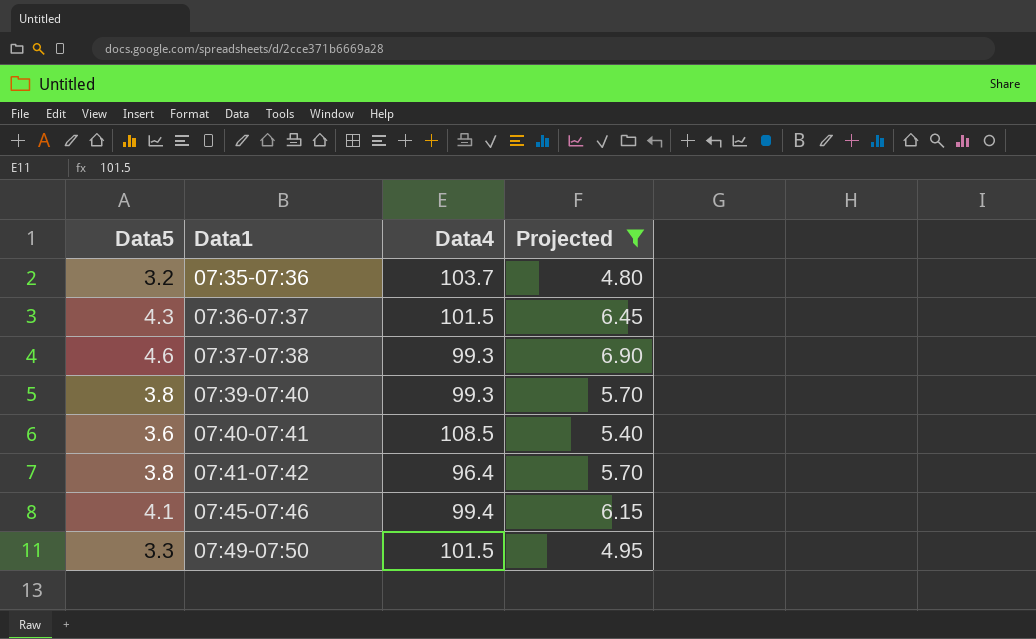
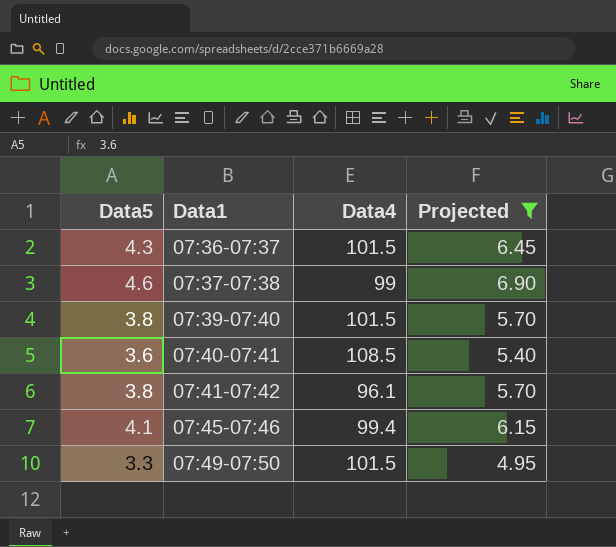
row 07:35-07:36: 3.2 | 103.7 | 4.80 -> none
07:37-07:38 | Data4: 99.3 -> 99
07:39-07:40 | Data4: 99.3 -> 101.5
07:41-07:42 | Data4: 96.4 -> 96.1

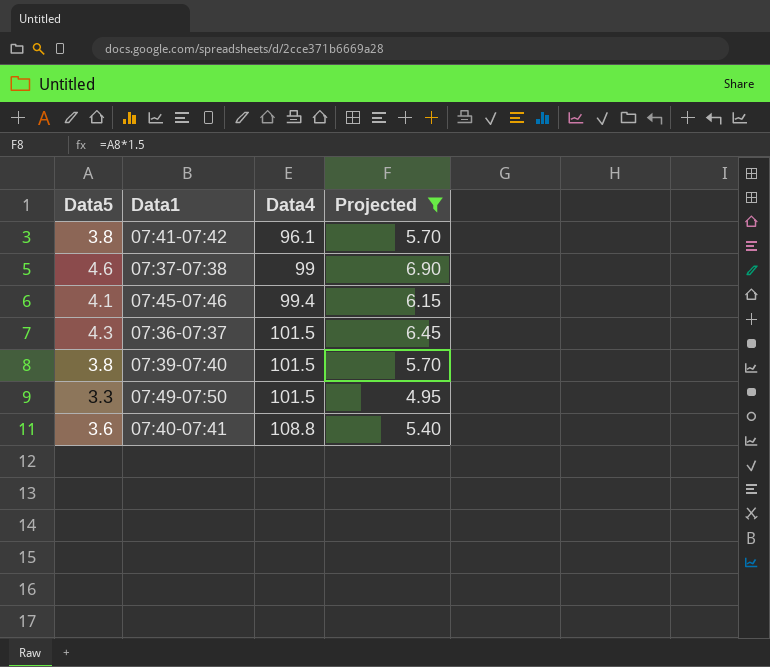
row order: Data1 ascending -> Data4 ascending
07:40-07:41 | Data4: 108.5 -> 108.8

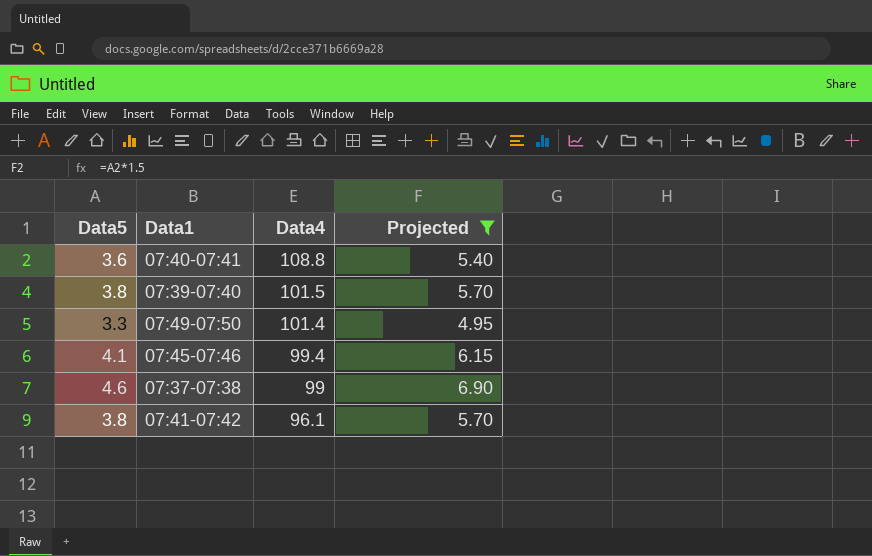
row order: Data4 ascending -> Data4 descending
row 07:36-07:37: 4.3 | 101.5 | 6.45 -> none
07:49-07:50 | Data4: 101.5 -> 101.4

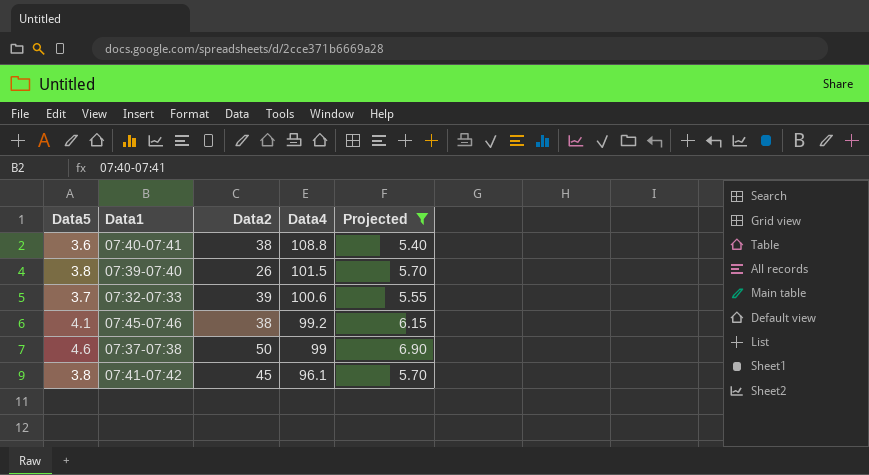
column Data2 | position: none -> 3
row 07:49-07:50: 3.3 | 101.4 | 4.95 -> none
row 07:32-07:33: none -> 3.7 | 39 | 100.6 | 5.55
07:45-07:46 | Data4: 99.4 -> 99.2

